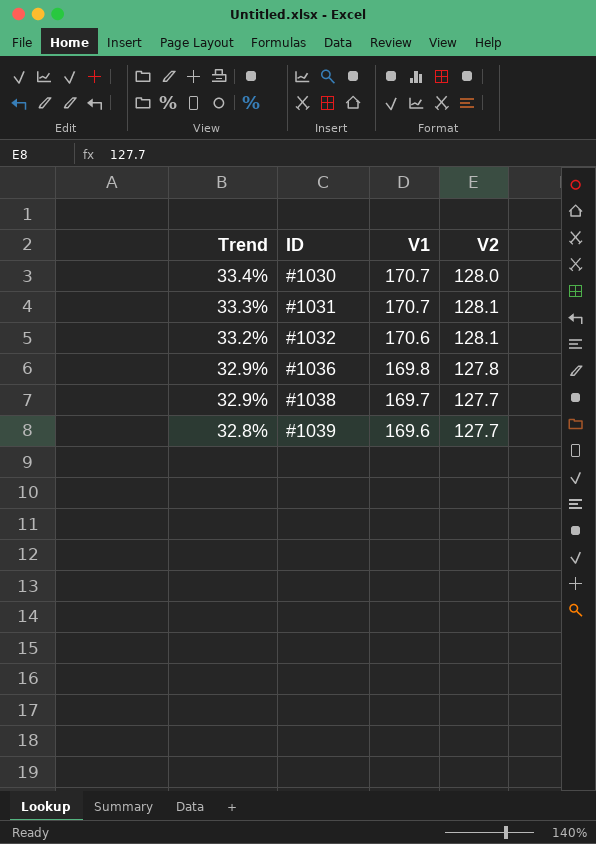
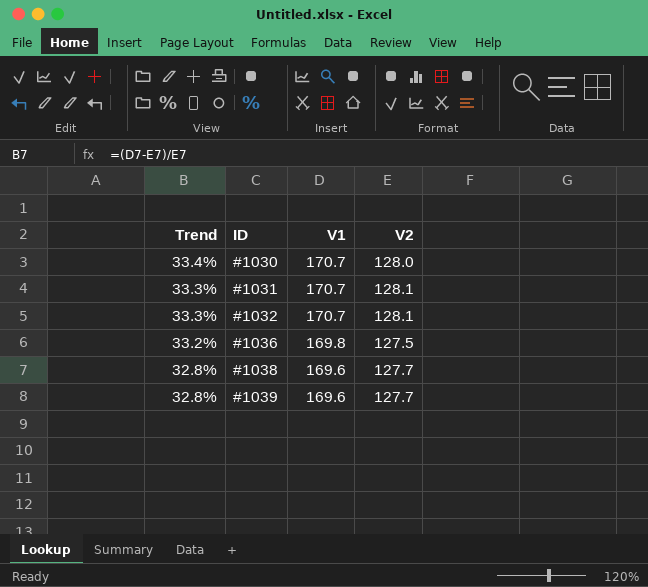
#1032 | Trend: 33.2% -> 33.3%
#1032 | V1: 170.6 -> 170.7
#1036 | Trend: 32.9% -> 33.2%
#1036 | V2: 127.8 -> 127.5
#1038 | Trend: 32.9% -> 32.8%
#1038 | V1: 169.7 -> 169.6

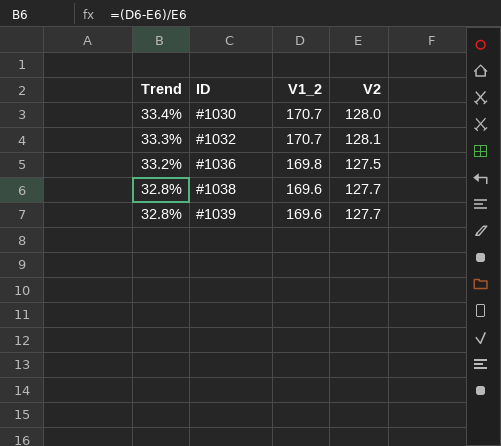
column name: V1 -> V1_2
row #1031: 33.3% | 170.7 | 128.1 -> none

